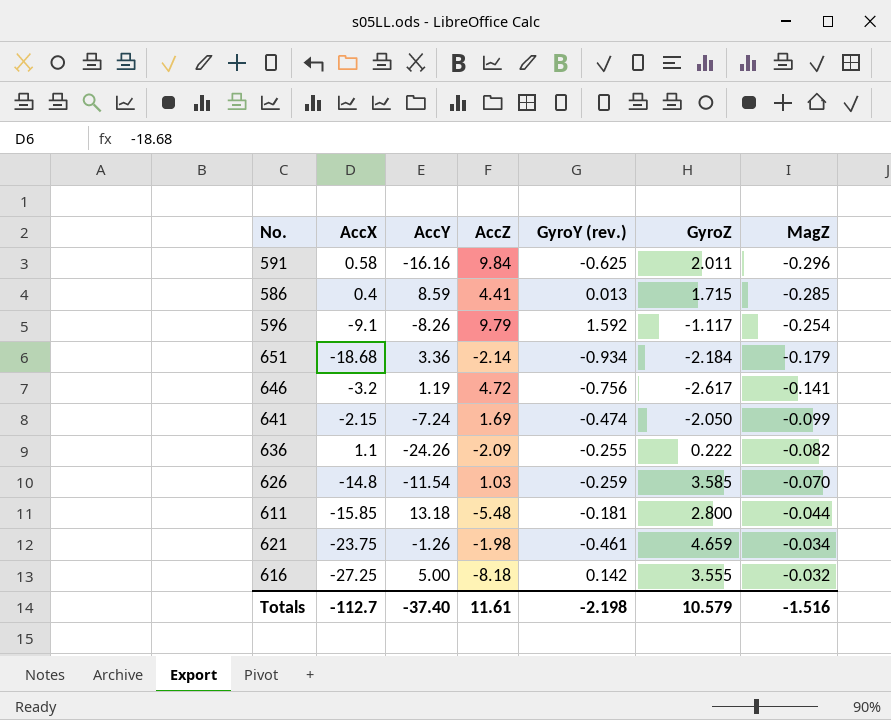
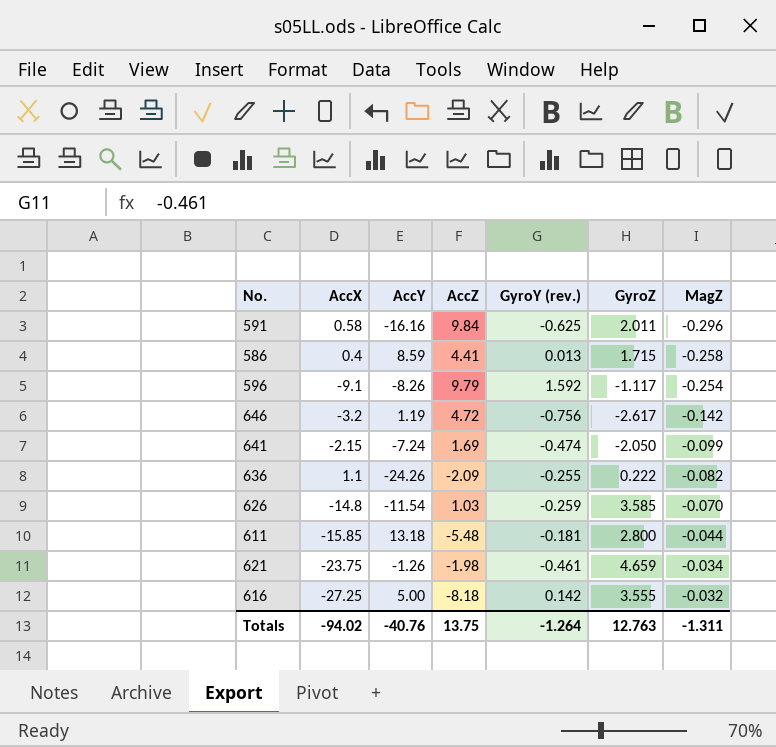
row 651: -18.68 | 3.36 | -2.14 | -0.934 | -2.184 | -0.179 -> none
586 | MagZ: -0.285 -> -0.258
646 | MagZ: -0.141 -> -0.142
Totals | AccX: -112.7 -> -94.02
Totals | AccY: -37.40 -> -40.76
Totals | AccZ: 11.61 -> 13.75
Totals | GyroY (rev.): -2.198 -> -1.264
Totals | GyroZ: 10.579 -> 12.763
Totals | MagZ: -1.516 -> -1.311

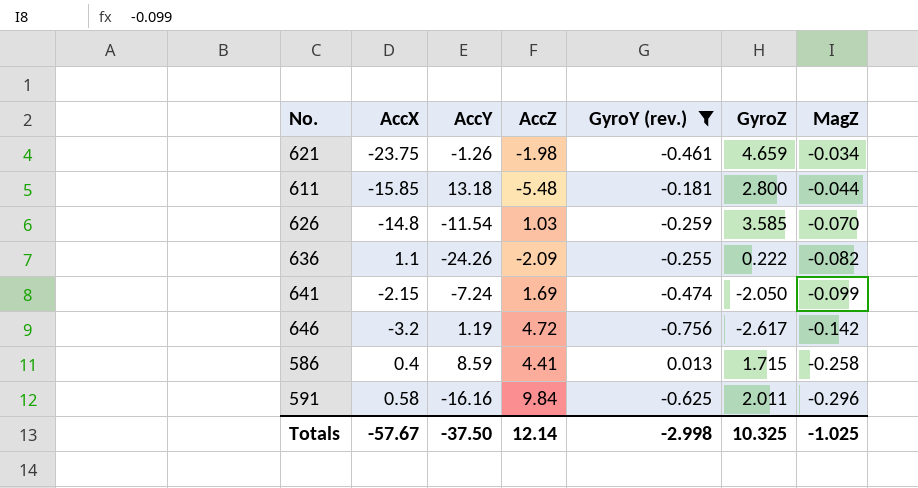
filter: none -> GyroY (rev.) <= 0.013
row order: MagZ ascending -> MagZ descending
Totals | AccX: -94.02 -> -57.67
Totals | AccY: -40.76 -> -37.50
Totals | AccZ: 13.75 -> 12.14
Totals | GyroY (rev.): -1.264 -> -2.998
Totals | GyroZ: 12.763 -> 10.325
Totals | MagZ: -1.311 -> -1.025

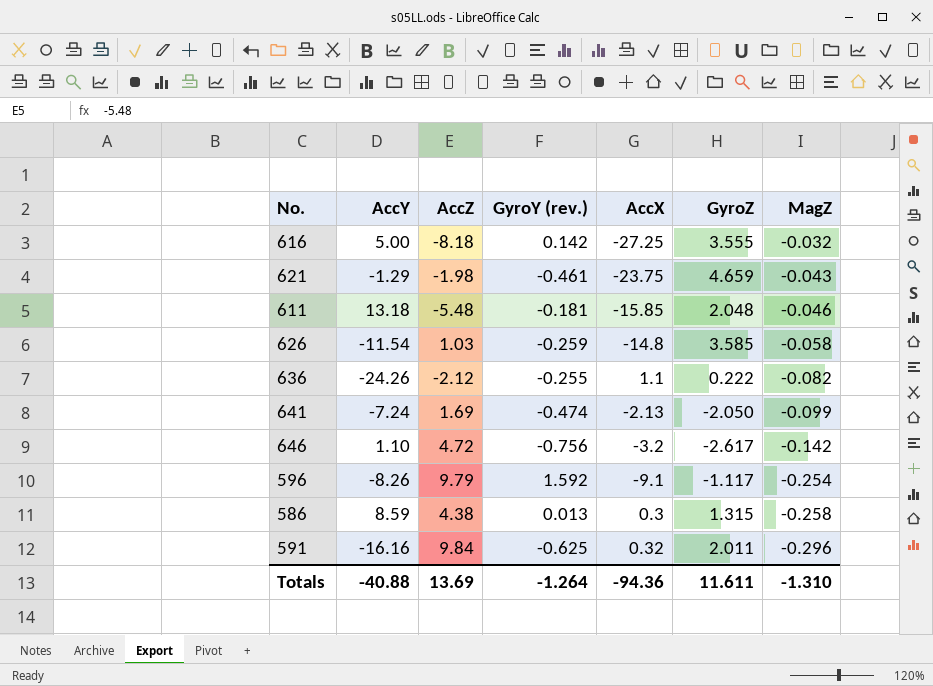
filter: GyroY (rev.) <= 0.013 -> none
column AccX | position: 2 -> 5
621 | AccY: -1.26 -> -1.29
621 | MagZ: -0.034 -> -0.043
611 | GyroZ: 2.800 -> 2.048
611 | MagZ: -0.044 -> -0.046
626 | MagZ: -0.070 -> -0.058
636 | AccZ: -2.09 -> -2.12
641 | AccX: -2.15 -> -2.13
646 | AccY: 1.19 -> 1.10
586 | AccZ: 4.41 -> 4.38
586 | AccX: 0.4 -> 0.3
586 | GyroZ: 1.715 -> 1.315
591 | AccX: 0.58 -> 0.32
Totals | AccY: -37.50 -> -40.88
Totals | AccZ: 12.14 -> 13.69
Totals | GyroY (rev.): -2.998 -> -1.264
Totals | AccX: -57.67 -> -94.36
Totals | GyroZ: 10.325 -> 11.611
Totals | MagZ: -1.025 -> -1.310

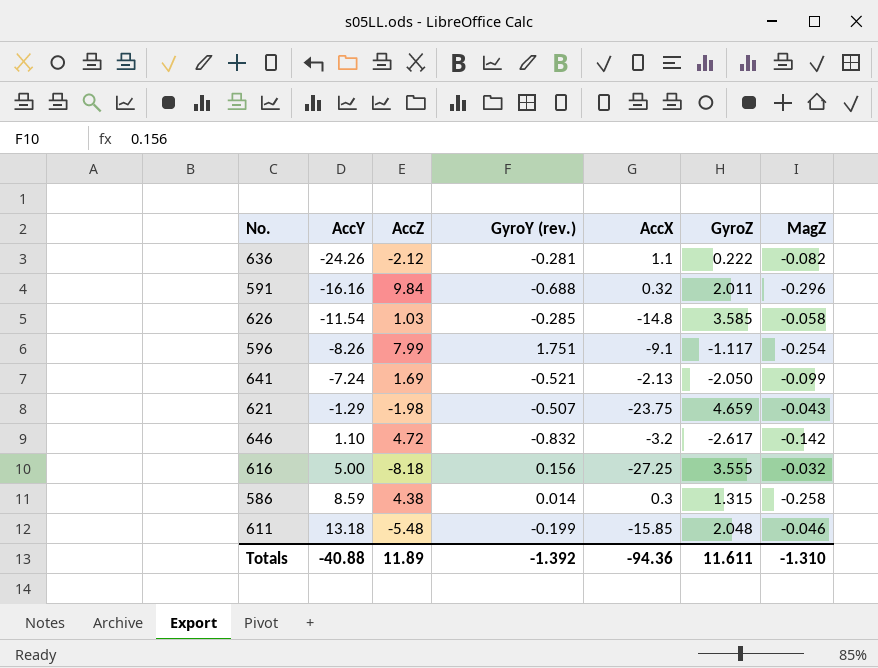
row order: MagZ descending -> AccY ascending
636 | GyroY (rev.): -0.255 -> -0.281
591 | GyroY (rev.): -0.625 -> -0.688
626 | GyroY (rev.): -0.259 -> -0.285
596 | AccZ: 9.79 -> 7.99
596 | GyroY (rev.): 1.592 -> 1.751
641 | GyroY (rev.): -0.474 -> -0.521
621 | GyroY (rev.): -0.461 -> -0.507
646 | GyroY (rev.): -0.756 -> -0.832
616 | GyroY (rev.): 0.142 -> 0.156
586 | GyroY (rev.): 0.013 -> 0.014
611 | GyroY (rev.): -0.181 -> -0.199
Totals | AccZ: 13.69 -> 11.89
Totals | GyroY (rev.): -1.264 -> -1.392

